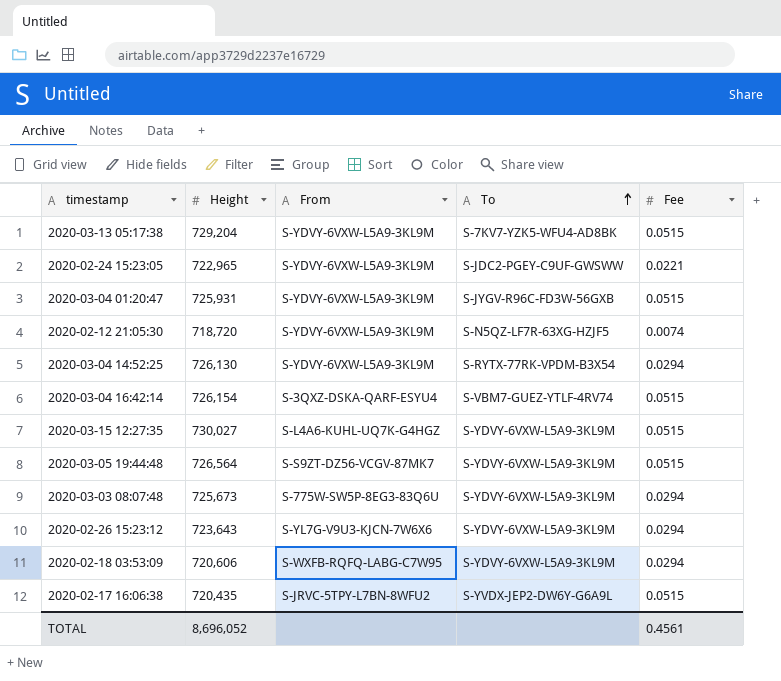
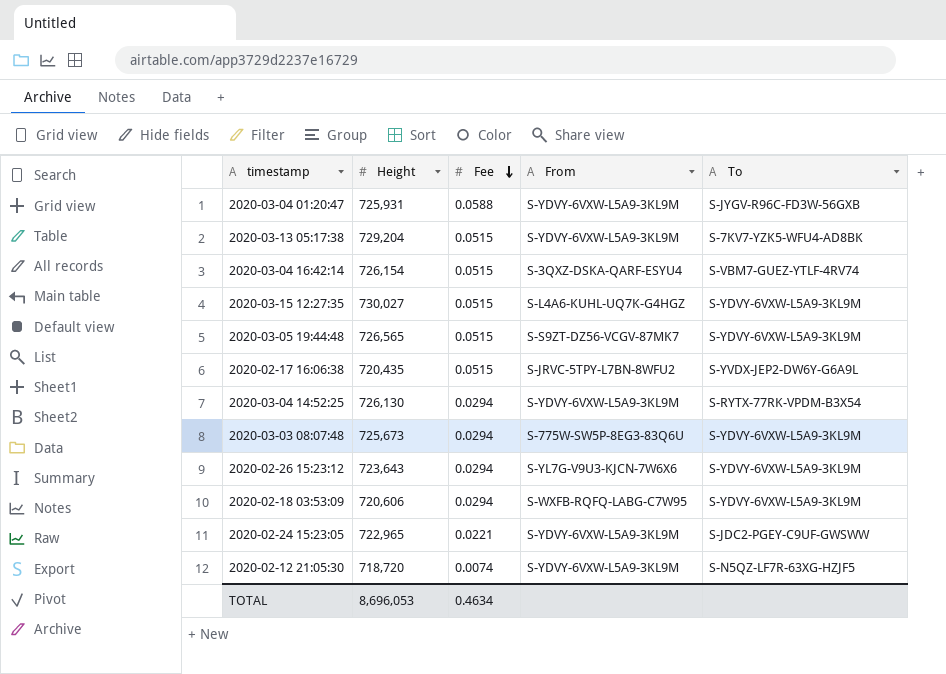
row order: To ascending -> Fee descending
column Fee | position: 5 -> 3
2020-03-04 01:20:47 | Fee: 0.0515 -> 0.0588
2020-03-05 19:44:48 | Height: 726,564 -> 726,565
TOTAL | Height: 8,696,052 -> 8,696,053
TOTAL | Fee: 0.4561 -> 0.4634

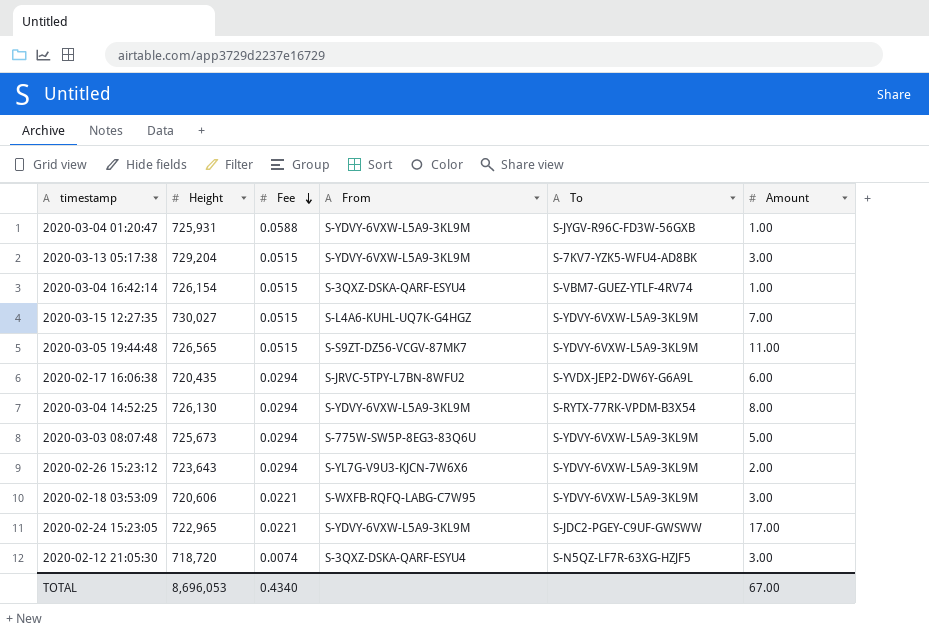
column Amount | position: none -> 6
2020-02-17 16:06:38 | Fee: 0.0515 -> 0.0294
2020-02-18 03:53:09 | Fee: 0.0294 -> 0.0221
2020-02-12 21:05:30 | From: S-YDVY-6VXW-L5A9-3KL9M -> S-3QXZ-DSKA-QARF-ESYU4
TOTAL | Fee: 0.4634 -> 0.4340

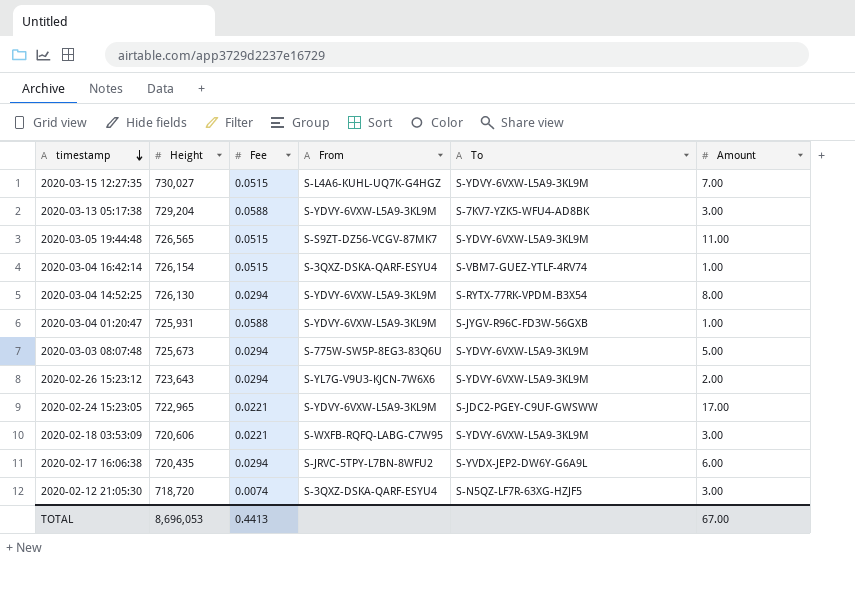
row order: Fee descending -> timestamp descending
2020-03-13 05:17:38 | Fee: 0.0515 -> 0.0588
TOTAL | Fee: 0.4340 -> 0.4413

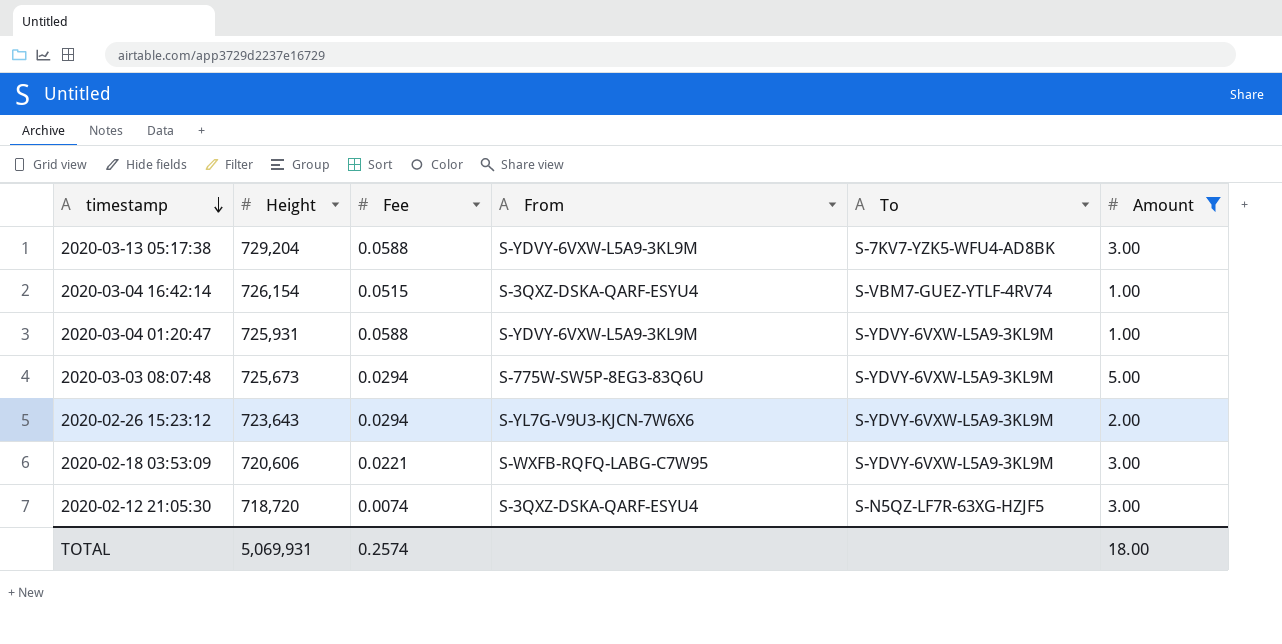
filter: none -> Amount <= 5.00
2020-03-04 01:20:47 | To: S-JYGV-R96C-FD3W-56GXB -> S-YDVY-6VXW-L5A9-3KL9M
TOTAL | Height: 8,696,053 -> 5,069,931
TOTAL | Fee: 0.4413 -> 0.2574
TOTAL | Amount: 67.00 -> 18.00

